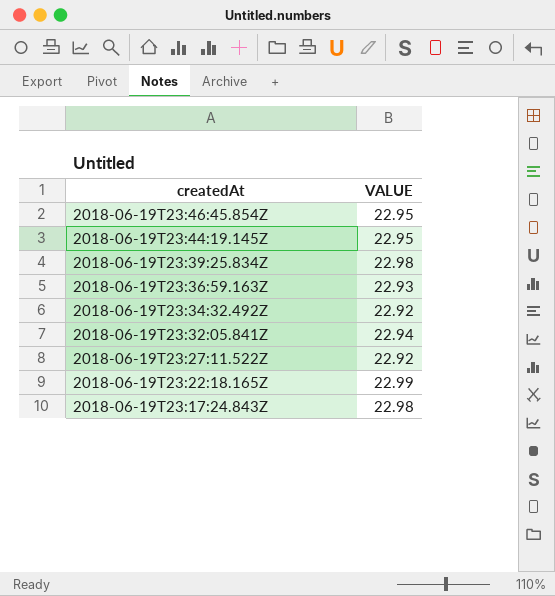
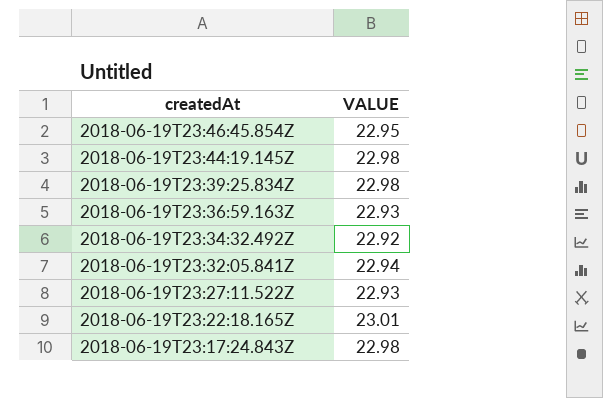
2018-06-19T23:44:19.145Z | VALUE: 22.95 -> 22.98
2018-06-19T23:27:11.522Z | VALUE: 22.92 -> 22.93
2018-06-19T23:22:18.165Z | VALUE: 22.99 -> 23.01

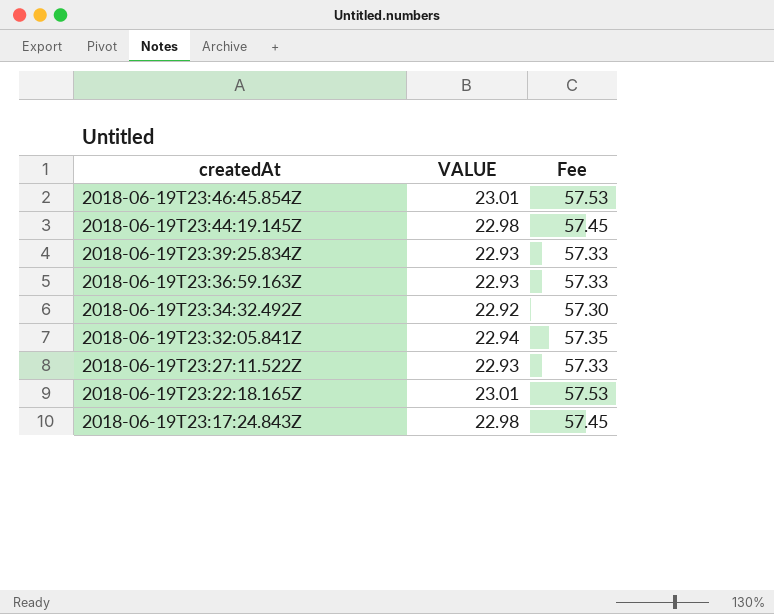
column Fee | formula: none -> [VALUE] * 2.5
2018-06-19T23:46:45.854Z | VALUE: 22.95 -> 23.01
2018-06-19T23:39:25.834Z | VALUE: 22.98 -> 22.93

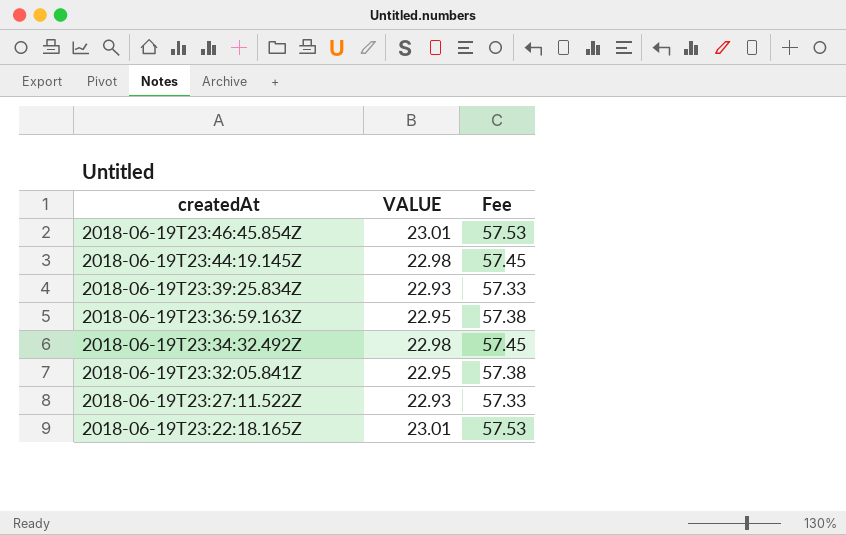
row 2018-06-19T23:17:24.843Z: 22.98 | 57.45 -> none
2018-06-19T23:36:59.163Z | VALUE: 22.93 -> 22.95
2018-06-19T23:36:59.163Z | Fee: 57.33 -> 57.38
2018-06-19T23:34:32.492Z | VALUE: 22.92 -> 22.98
2018-06-19T23:34:32.492Z | Fee: 57.30 -> 57.45
2018-06-19T23:32:05.841Z | VALUE: 22.94 -> 22.95
2018-06-19T23:32:05.841Z | Fee: 57.35 -> 57.38

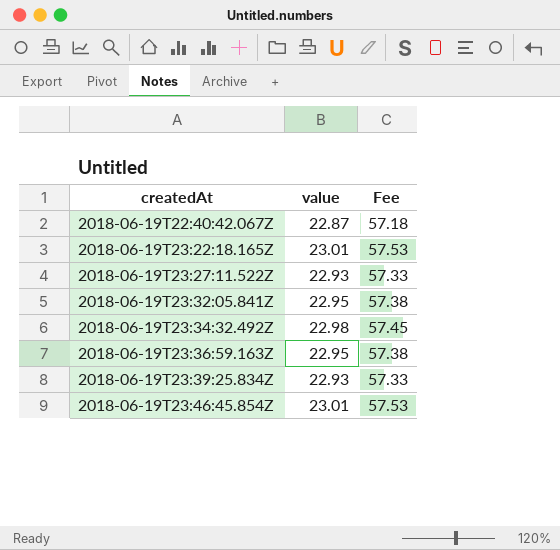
row order: createdAt descending -> createdAt ascending
column name: VALUE -> value
row 2018-06-19T23:44:19.145Z: 22.98 | 57.45 -> none
row 2018-06-19T22:40:42.067Z: none -> 22.87 | 57.18

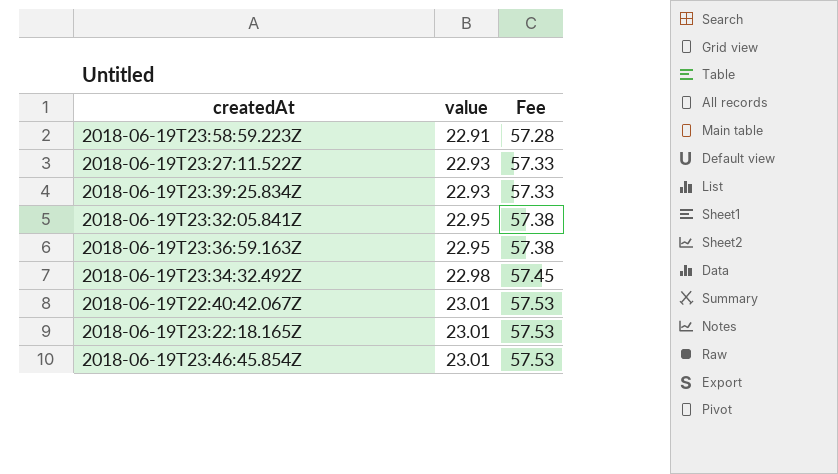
row order: createdAt ascending -> value ascending
row 2018-06-19T23:58:59.223Z: none -> 22.91 | 57.28
2018-06-19T22:40:42.067Z | value: 22.87 -> 23.01
2018-06-19T22:40:42.067Z | Fee: 57.18 -> 57.53

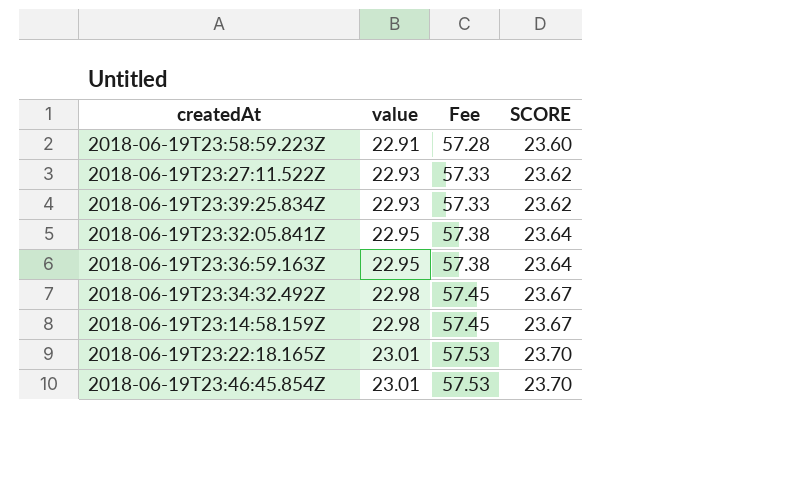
column SCORE | formula: none -> [value] * 1.03
row 2018-06-19T22:40:42.067Z: 23.01 | 57.53 -> none
row 2018-06-19T23:14:58.159Z: none -> 22.98 | 57.45 | 23.67

